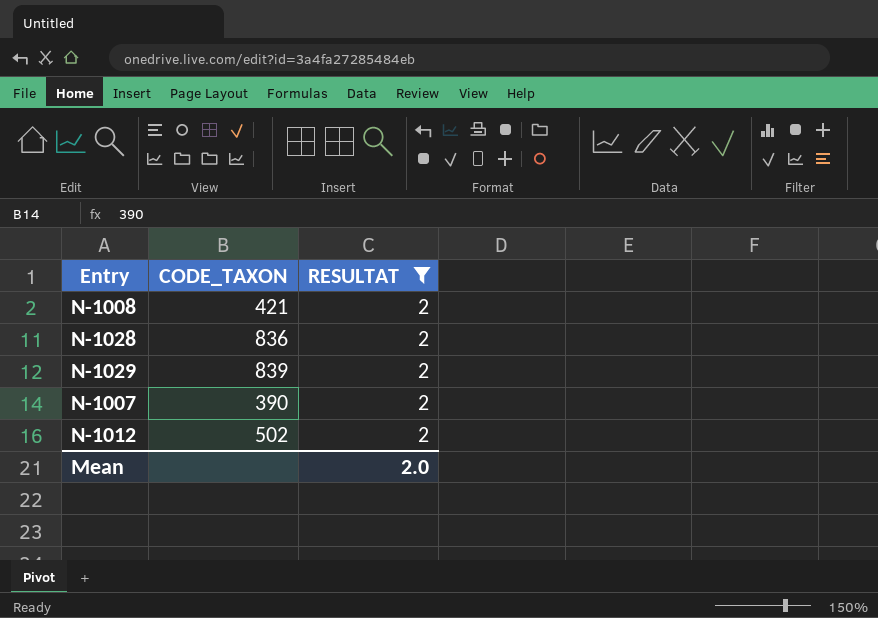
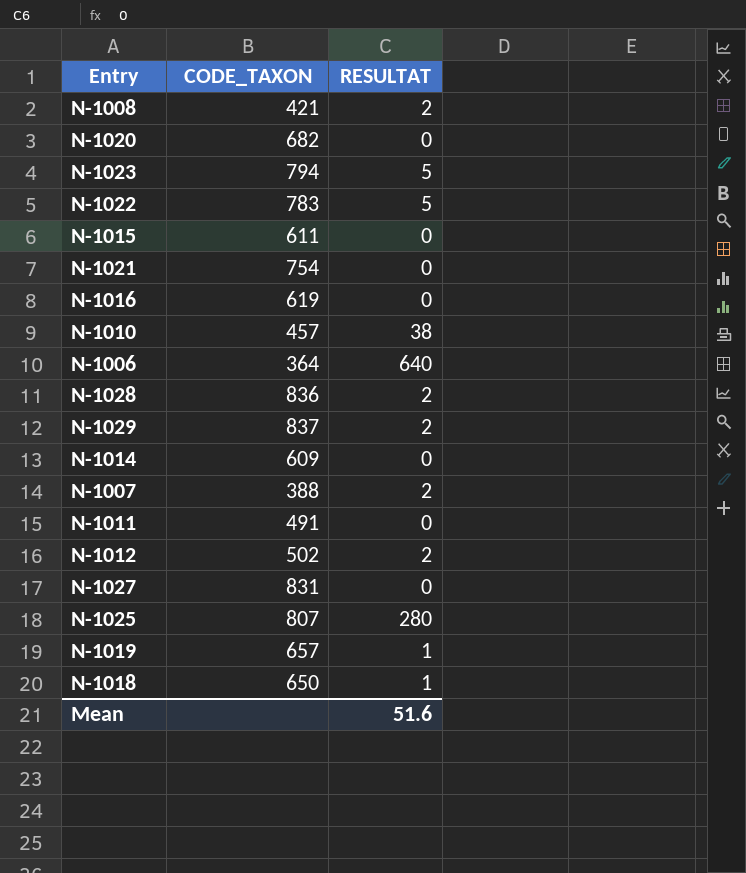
filter: RESULTAT = 2 -> none
N-1029 | CODE_TAXON: 839 -> 837
N-1007 | CODE_TAXON: 390 -> 388
Mean | RESULTAT: 2.0 -> 51.6

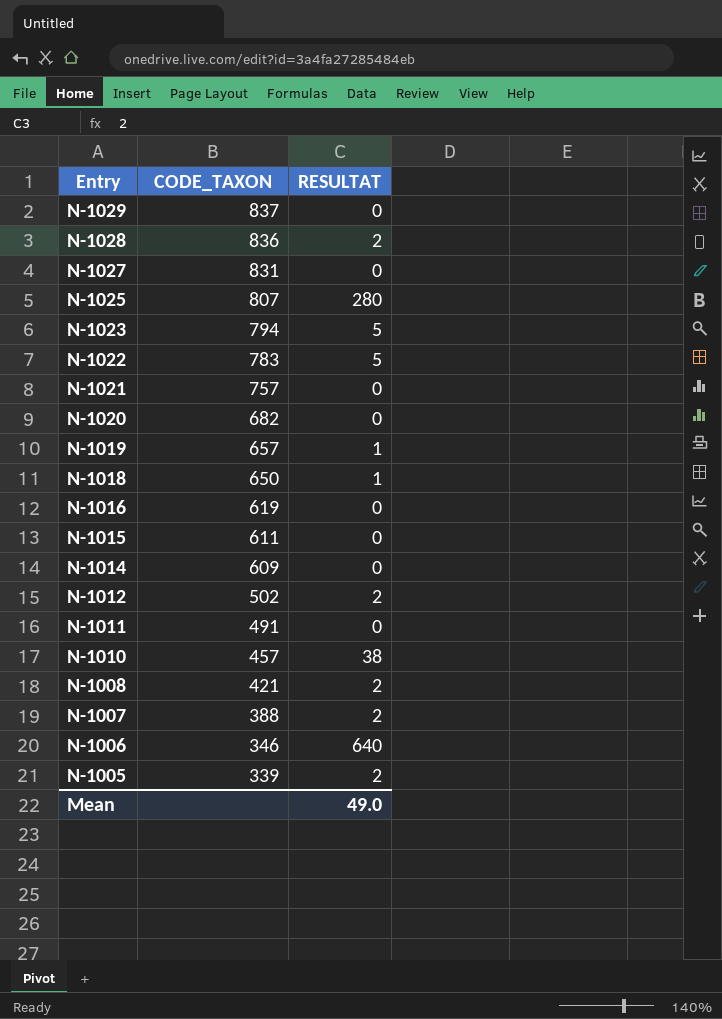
row order: none -> Entry descending
N-1029 | RESULTAT: 2 -> 0
N-1021 | CODE_TAXON: 754 -> 757
N-1006 | CODE_TAXON: 364 -> 346
row N-1005: none -> 339 | 2
Mean | RESULTAT: 51.6 -> 49.0

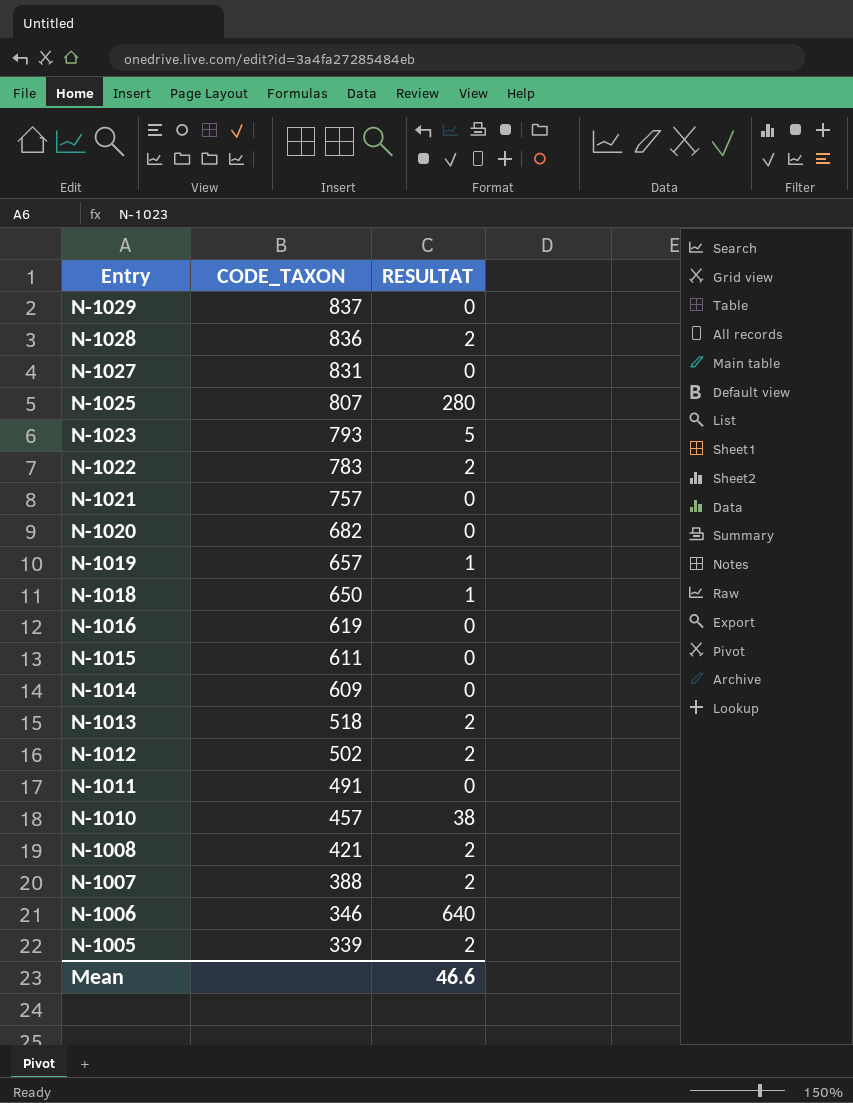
N-1023 | CODE_TAXON: 794 -> 793
N-1022 | RESULTAT: 5 -> 2
row N-1013: none -> 518 | 2
Mean | RESULTAT: 49.0 -> 46.6

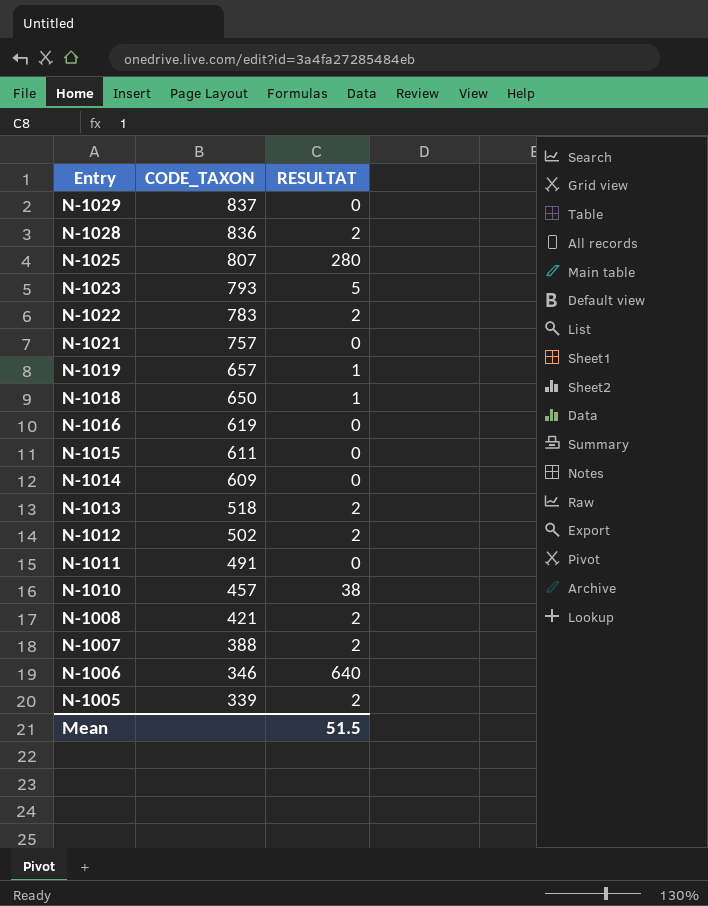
row N-1027: 831 | 0 -> none
row N-1020: 682 | 0 -> none
Mean | RESULTAT: 46.6 -> 51.5

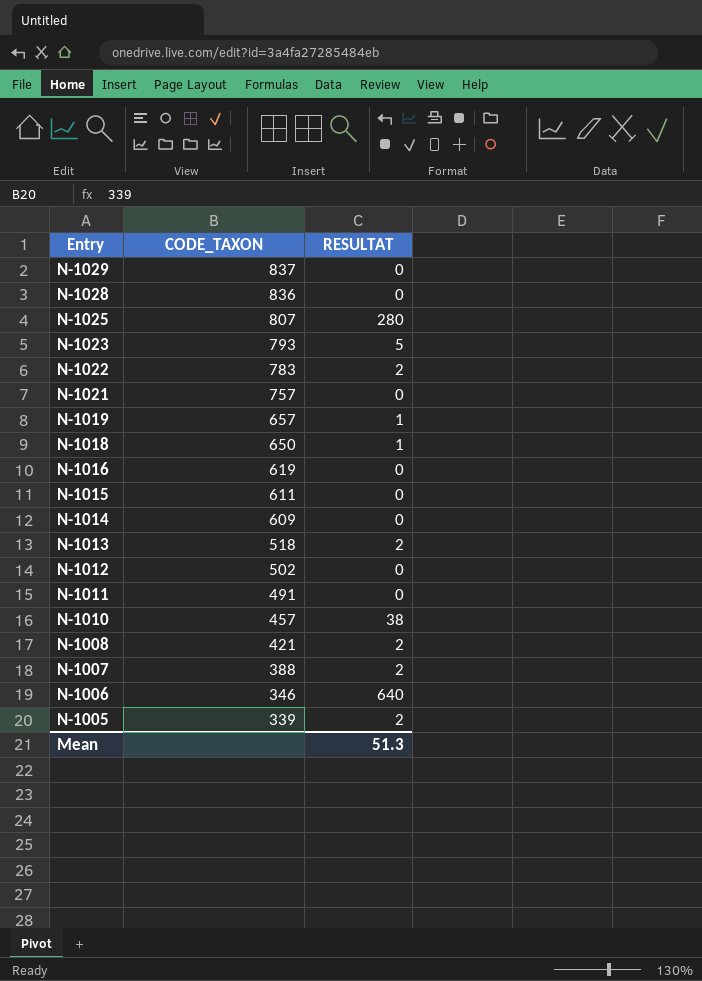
N-1028 | RESULTAT: 2 -> 0
N-1012 | RESULTAT: 2 -> 0
Mean | RESULTAT: 51.5 -> 51.3

